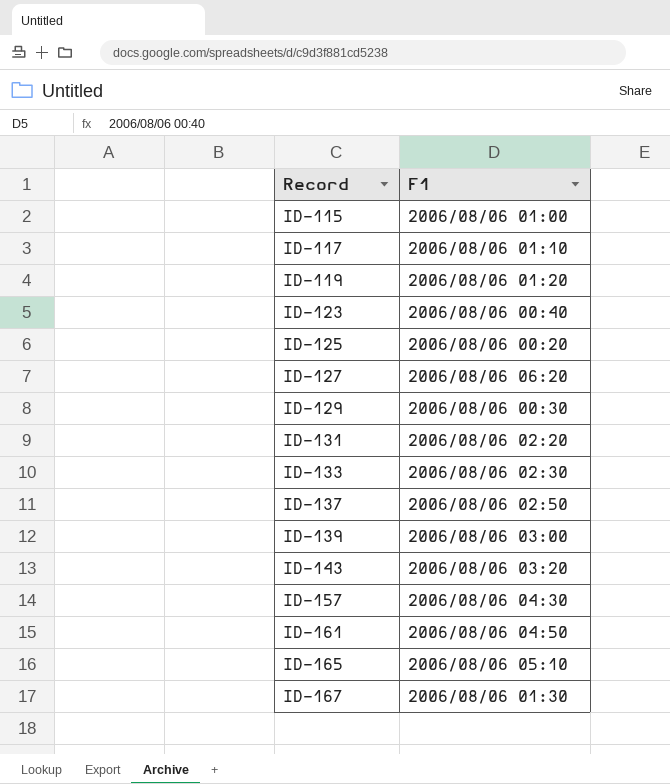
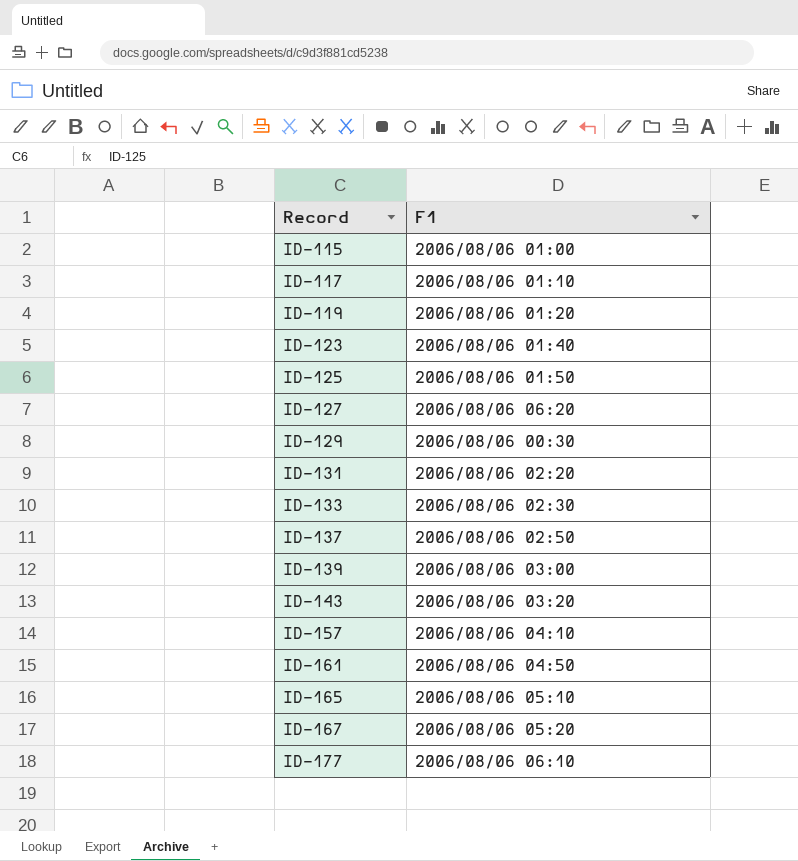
ID-123 | F1: 2006/08/06 00:40 -> 2006/08/06 01:40
ID-125 | F1: 2006/08/06 00:20 -> 2006/08/06 01:50
ID-157 | F1: 2006/08/06 04:30 -> 2006/08/06 04:10
ID-167 | F1: 2006/08/06 01:30 -> 2006/08/06 05:20
row ID-177: none -> 2006/08/06 06:10

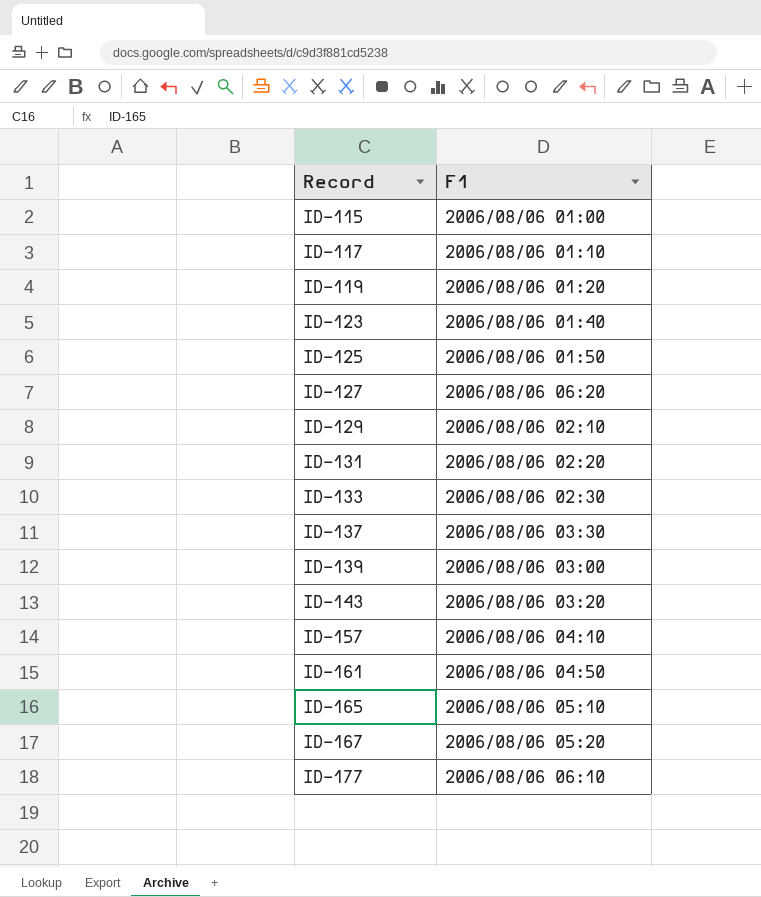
ID-129 | F1: 2006/08/06 00:30 -> 2006/08/06 02:10
ID-137 | F1: 2006/08/06 02:50 -> 2006/08/06 03:30

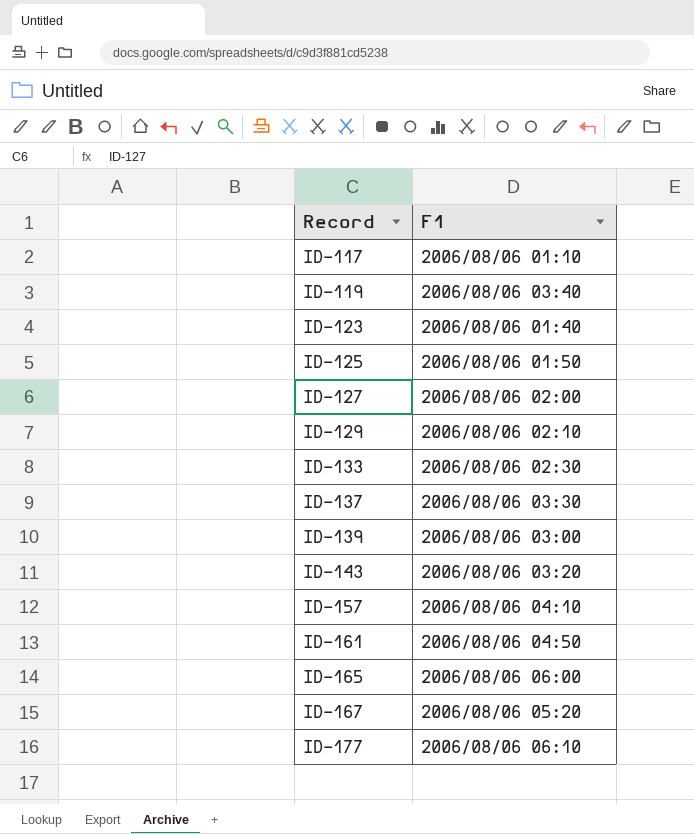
row ID-115: 2006/08/06 01:00 -> none
row ID-131: 2006/08/06 02:20 -> none
ID-119 | F1: 2006/08/06 01:20 -> 2006/08/06 03:40
ID-127 | F1: 2006/08/06 06:20 -> 2006/08/06 02:00
ID-165 | F1: 2006/08/06 05:10 -> 2006/08/06 06:00

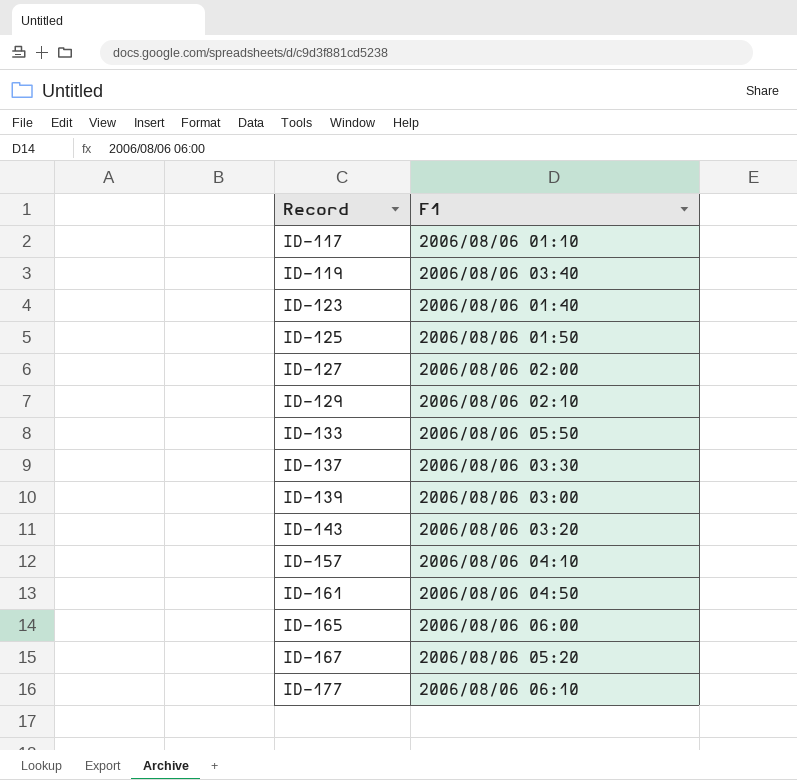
ID-133 | F1: 2006/08/06 02:30 -> 2006/08/06 05:50

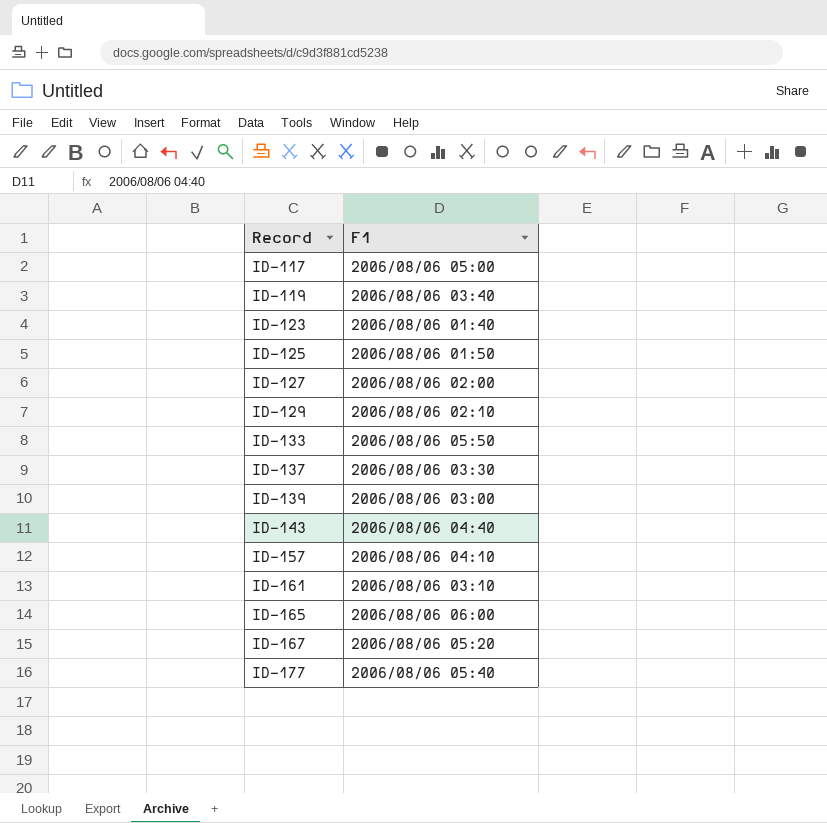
ID-117 | F1: 2006/08/06 01:10 -> 2006/08/06 05:00
ID-143 | F1: 2006/08/06 03:20 -> 2006/08/06 04:40
ID-161 | F1: 2006/08/06 04:50 -> 2006/08/06 03:10
ID-177 | F1: 2006/08/06 06:10 -> 2006/08/06 05:40

